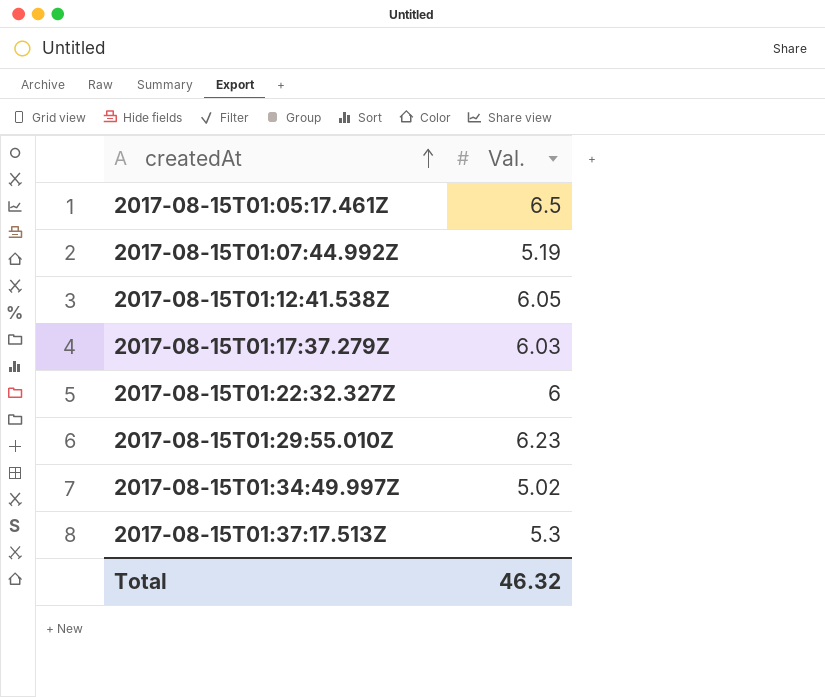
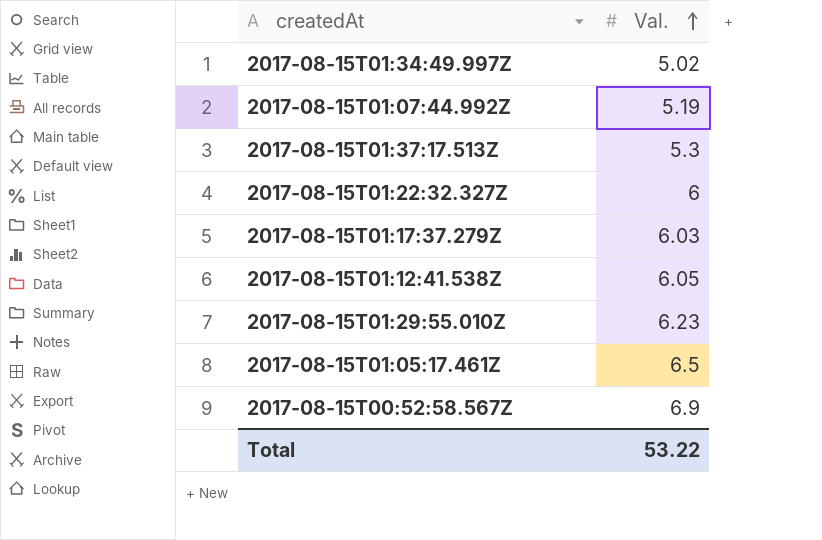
row order: createdAt ascending -> Val. ascending
row 2017-08-15T00:52:58.567Z: none -> 6.9
Total | Val.: 46.32 -> 53.22

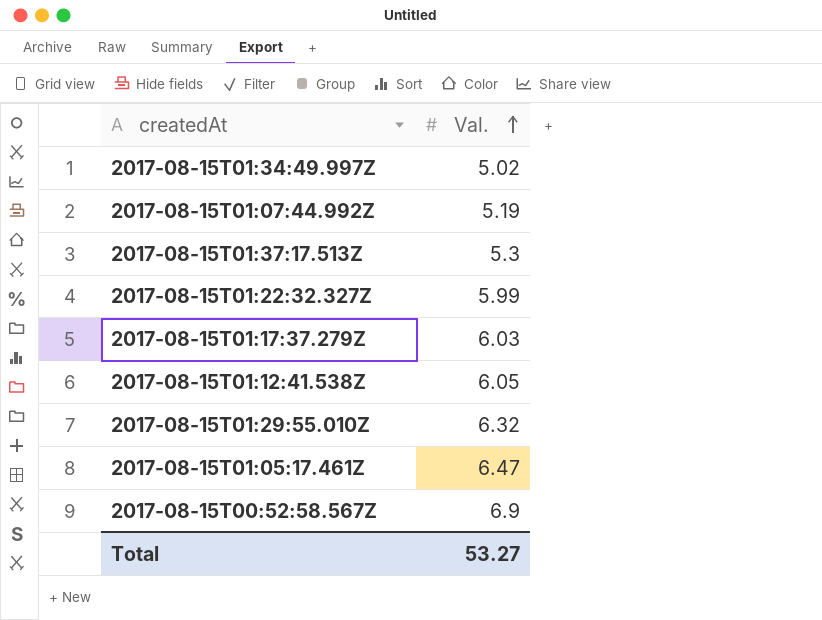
2017-08-15T01:22:32.327Z | Val.: 6 -> 5.99
2017-08-15T01:29:55.010Z | Val.: 6.23 -> 6.32
2017-08-15T01:05:17.461Z | Val.: 6.5 -> 6.47
Total | Val.: 53.22 -> 53.27

